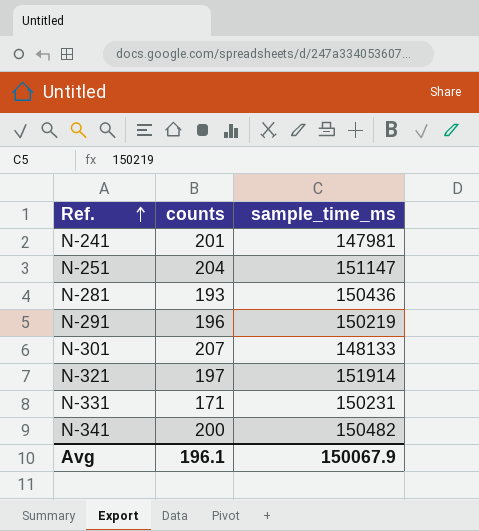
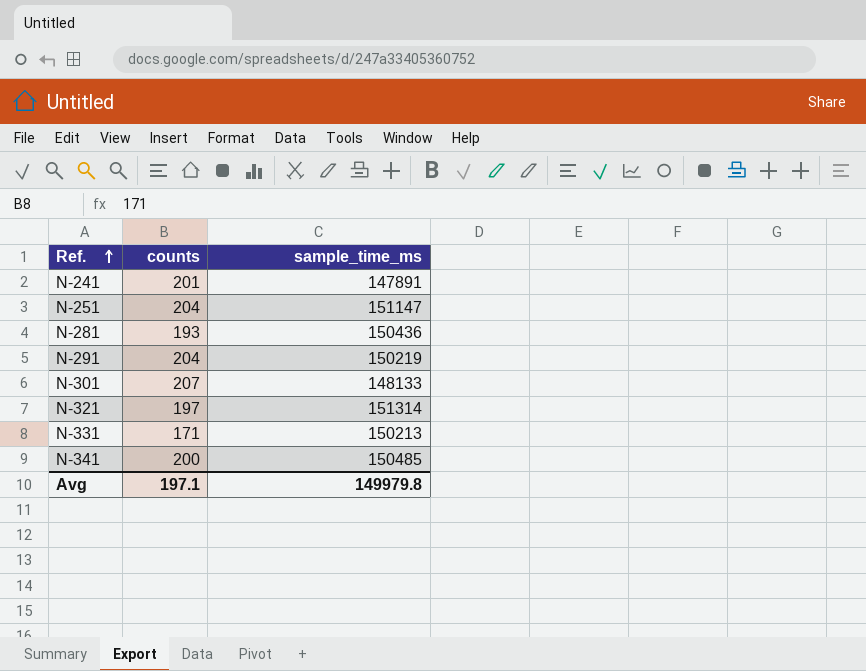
N-241 | sample_time_ms: 147981 -> 147891
N-291 | counts: 196 -> 204
N-321 | sample_time_ms: 151914 -> 151314
N-331 | sample_time_ms: 150231 -> 150213
N-341 | sample_time_ms: 150482 -> 150485
Avg | counts: 196.1 -> 197.1
Avg | sample_time_ms: 150067.9 -> 149979.8

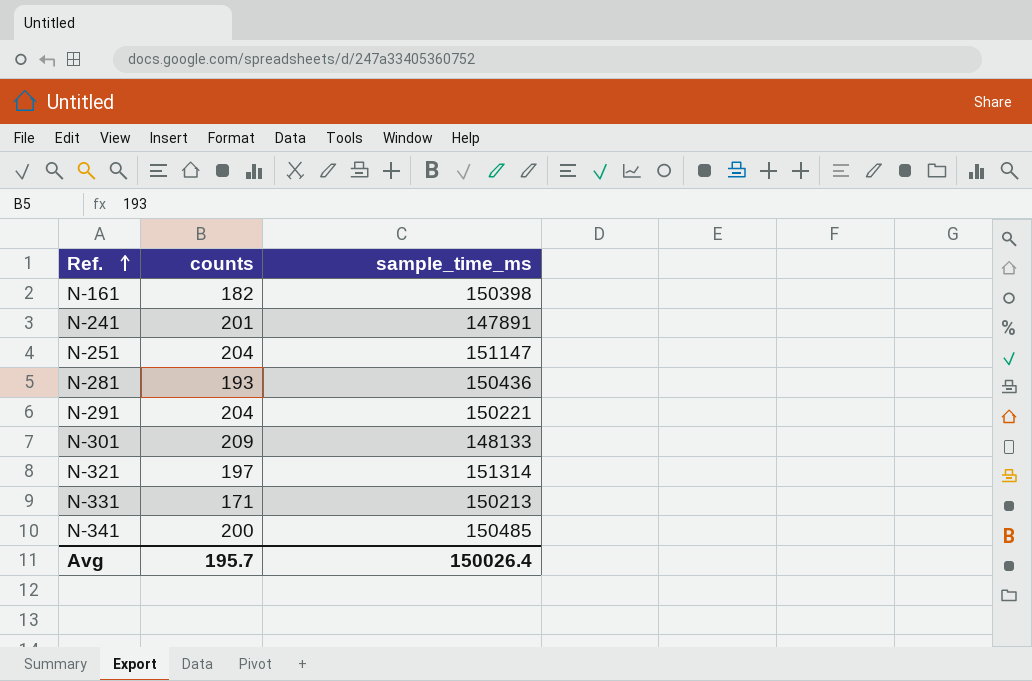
row N-161: none -> 182 | 150398
N-291 | sample_time_ms: 150219 -> 150221
N-301 | counts: 207 -> 209
Avg | counts: 197.1 -> 195.7
Avg | sample_time_ms: 149979.8 -> 150026.4

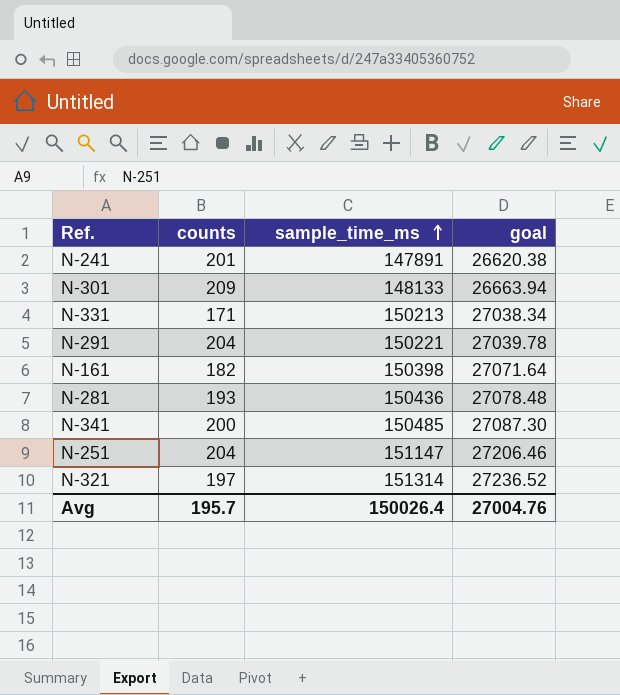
row order: Ref. ascending -> sample_time_ms ascending
column goal | formula: none -> [sample_time_ms] * 0.18

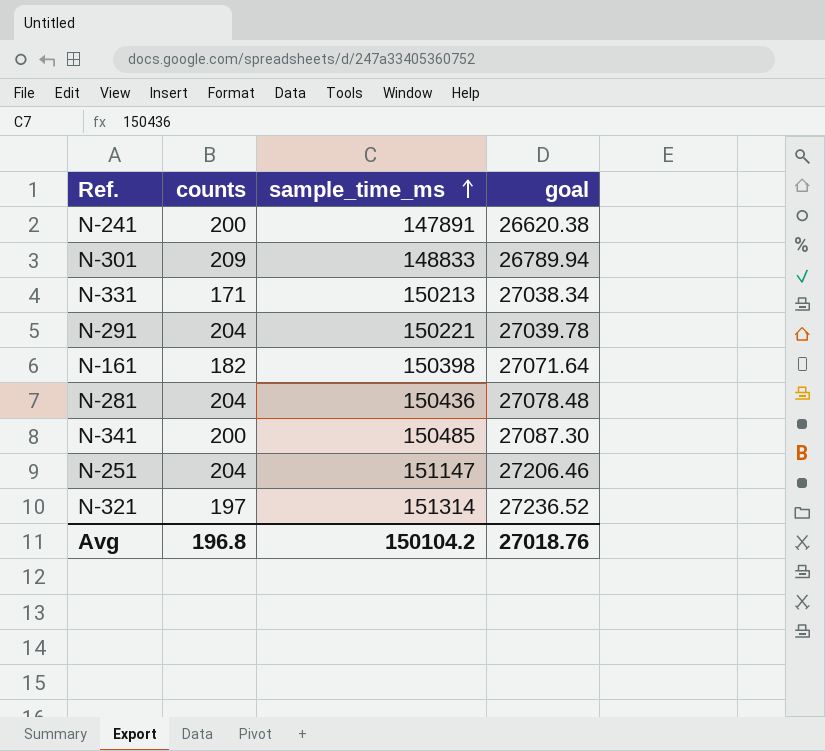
N-241 | counts: 201 -> 200
N-301 | sample_time_ms: 148133 -> 148833
N-301 | goal: 26663.94 -> 26789.94
N-281 | counts: 193 -> 204
Avg | counts: 195.7 -> 196.8
Avg | sample_time_ms: 150026.4 -> 150104.2
Avg | goal: 27004.76 -> 27018.76

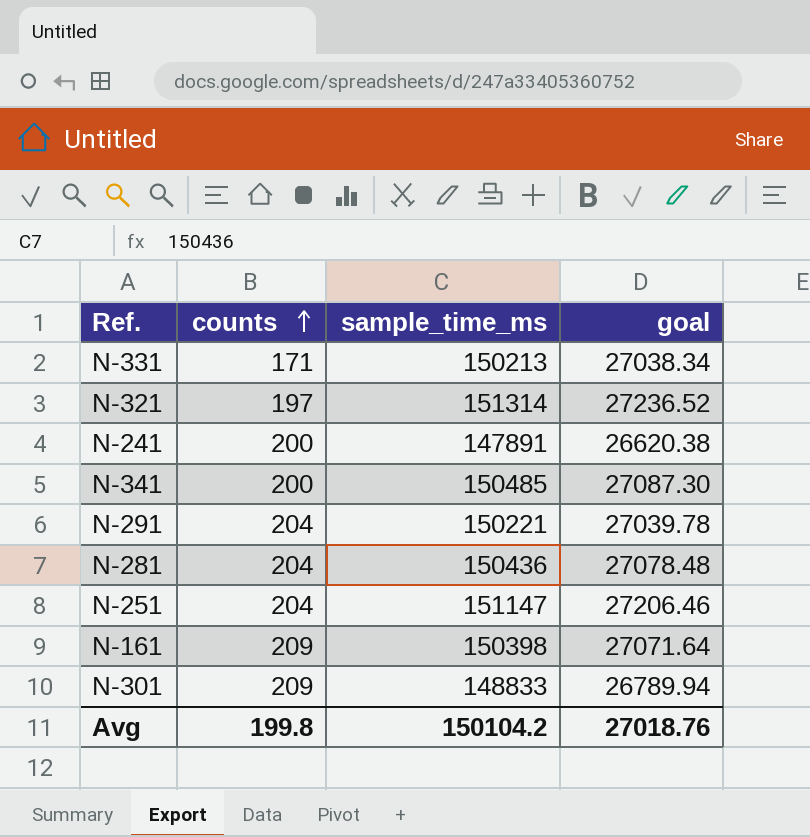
row order: sample_time_ms ascending -> counts ascending
N-161 | counts: 182 -> 209
Avg | counts: 196.8 -> 199.8

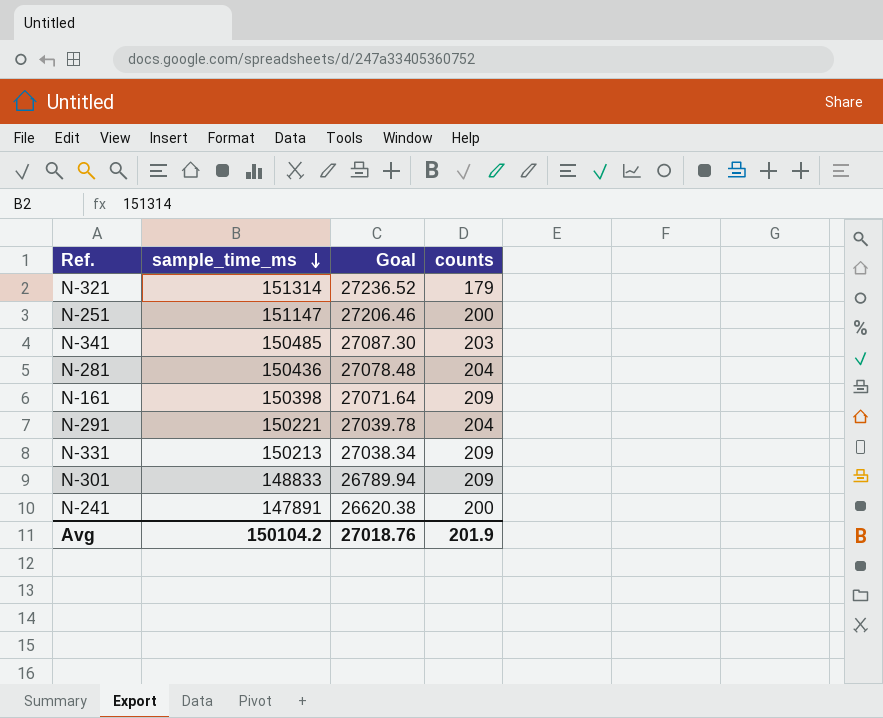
row order: counts ascending -> sample_time_ms descending
column name: goal -> Goal
column counts | position: 2 -> 4
N-321 | counts: 197 -> 179
N-251 | counts: 204 -> 200
N-341 | counts: 200 -> 203
N-331 | counts: 171 -> 209
Avg | counts: 199.8 -> 201.9

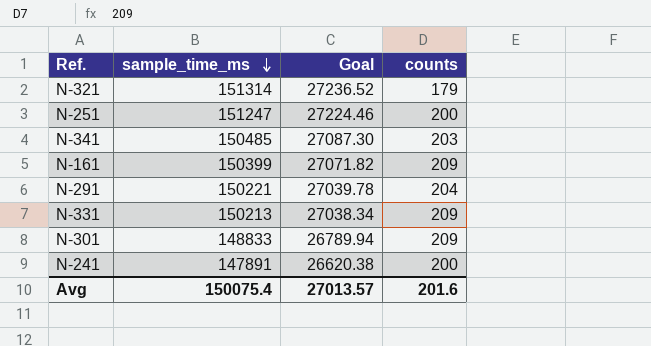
row N-281: 150436 | 27078.48 | 204 -> none
N-251 | sample_time_ms: 151147 -> 151247
N-251 | Goal: 27206.46 -> 27224.46
N-161 | sample_time_ms: 150398 -> 150399
N-161 | Goal: 27071.64 -> 27071.82
Avg | sample_time_ms: 150104.2 -> 150075.4
Avg | Goal: 27018.76 -> 27013.57
Avg | counts: 201.9 -> 201.6

